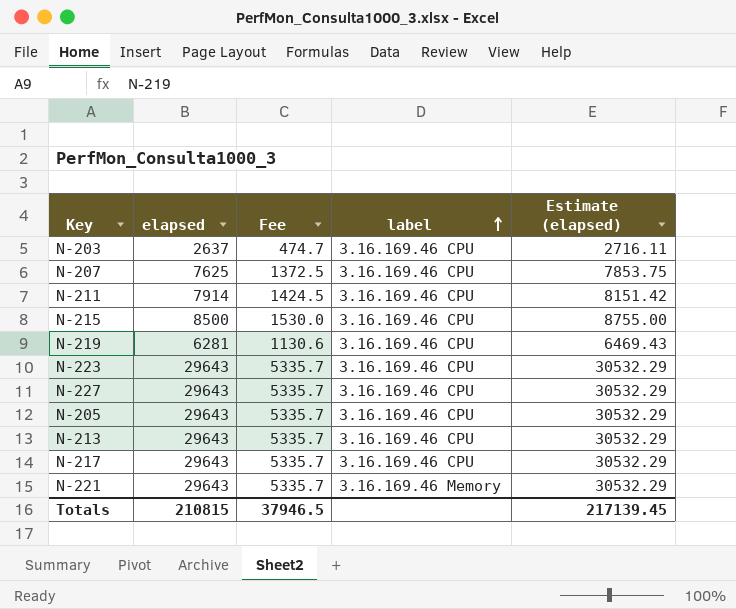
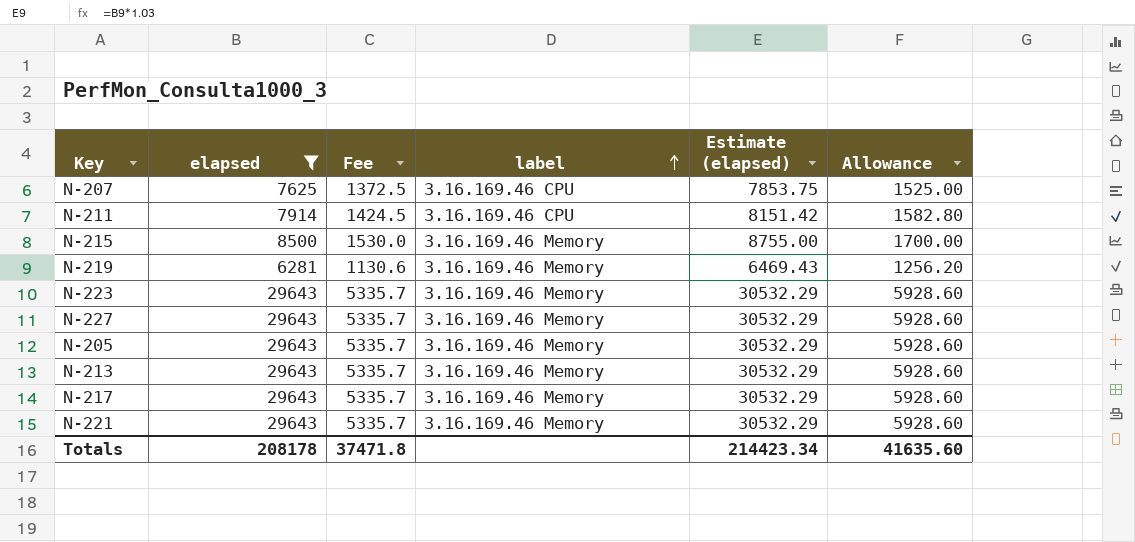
filter: none -> elapsed != 2637
column Allowance | formula: none -> [elapsed] * 0.2
N-215 | label: 3.16.169.46 CPU -> 3.16.169.46 Memory
N-219 | label: 3.16.169.46 CPU -> 3.16.169.46 Memory
N-223 | label: 3.16.169.46 CPU -> 3.16.169.46 Memory
N-227 | label: 3.16.169.46 CPU -> 3.16.169.46 Memory
N-205 | label: 3.16.169.46 CPU -> 3.16.169.46 Memory
N-213 | label: 3.16.169.46 CPU -> 3.16.169.46 Memory
N-217 | label: 3.16.169.46 CPU -> 3.16.169.46 Memory
Totals | elapsed: 210815 -> 208178
Totals | Fee: 37946.5 -> 37471.8
Totals | Estimate (elapsed): 217139.45 -> 214423.34

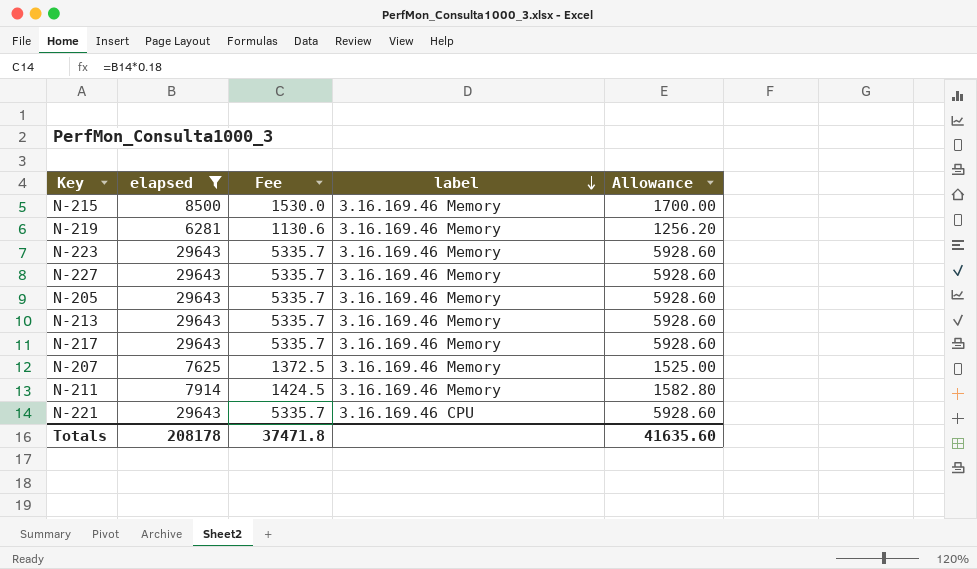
row order: label ascending -> label descending
column Estimate (elapsed) | formula: [elapsed] * 1.03 -> none
N-207 | label: 3.16.169.46 CPU -> 3.16.169.46 Memory
N-211 | label: 3.16.169.46 CPU -> 3.16.169.46 Memory
N-221 | label: 3.16.169.46 Memory -> 3.16.169.46 CPU

